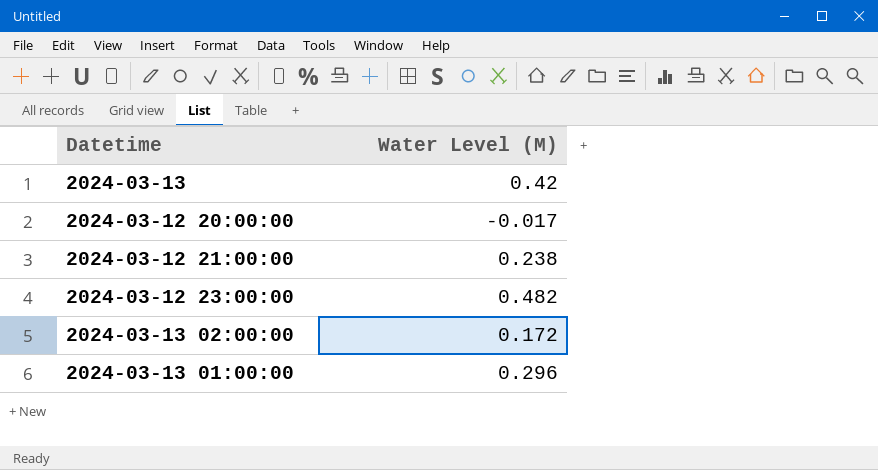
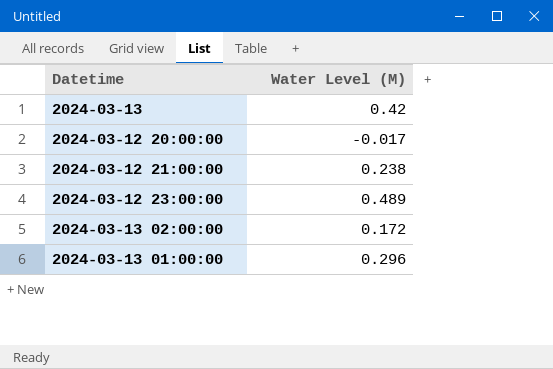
2024-03-12 23:00:00 | Water Level (M): 0.482 -> 0.489

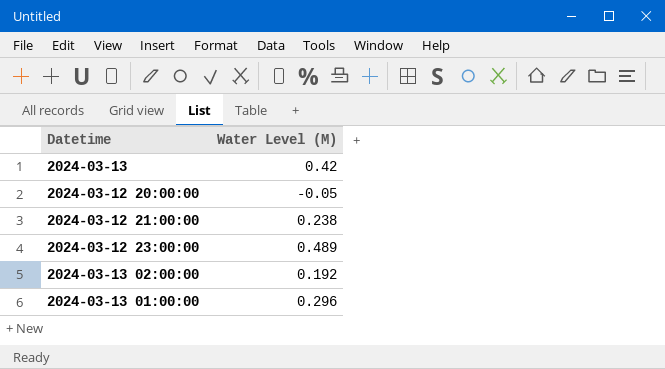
2024-03-12 20:00:00 | Water Level (M): -0.017 -> -0.05
2024-03-13 02:00:00 | Water Level (M): 0.172 -> 0.192

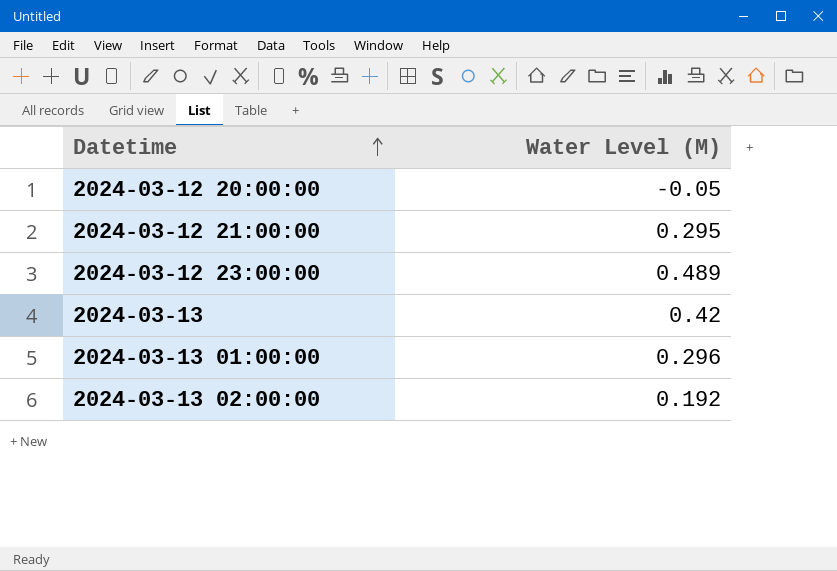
row order: none -> Datetime ascending
2024-03-12 21:00:00 | Water Level (M): 0.238 -> 0.295

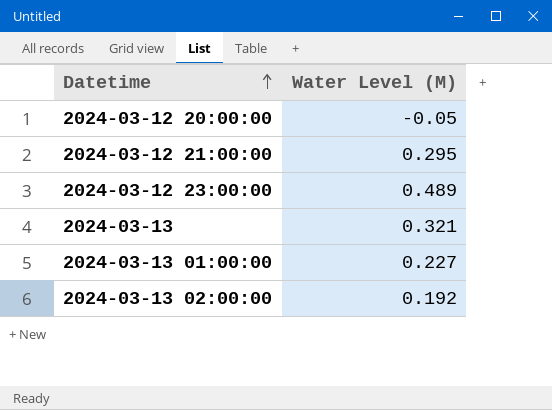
2024-03-13 | Water Level (M): 0.42 -> 0.321
2024-03-13 01:00:00 | Water Level (M): 0.296 -> 0.227

